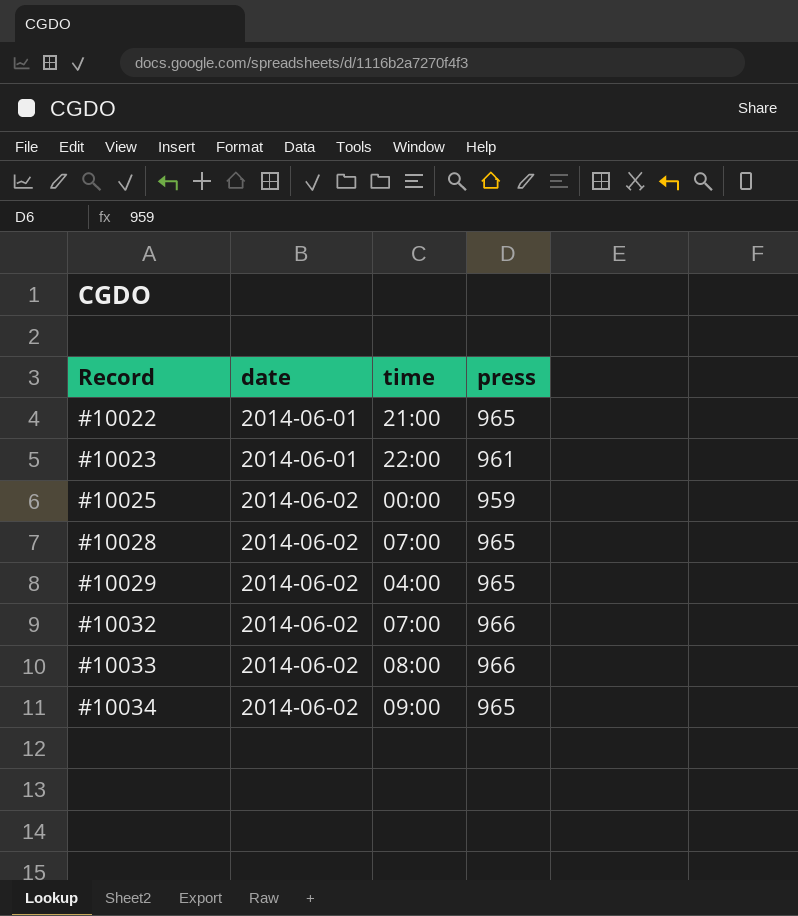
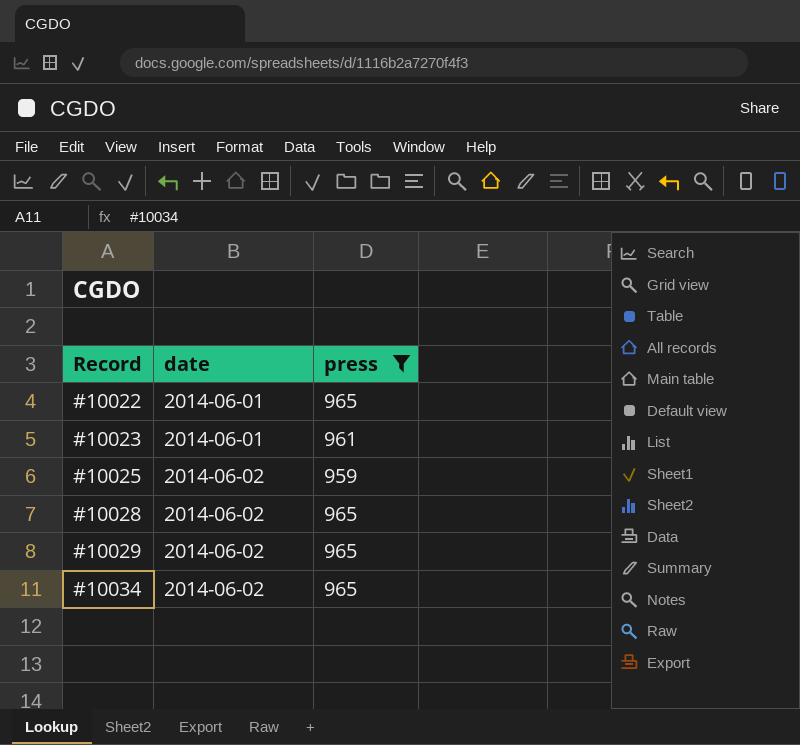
filter: none -> press != 966
column time | position: 3 -> none

